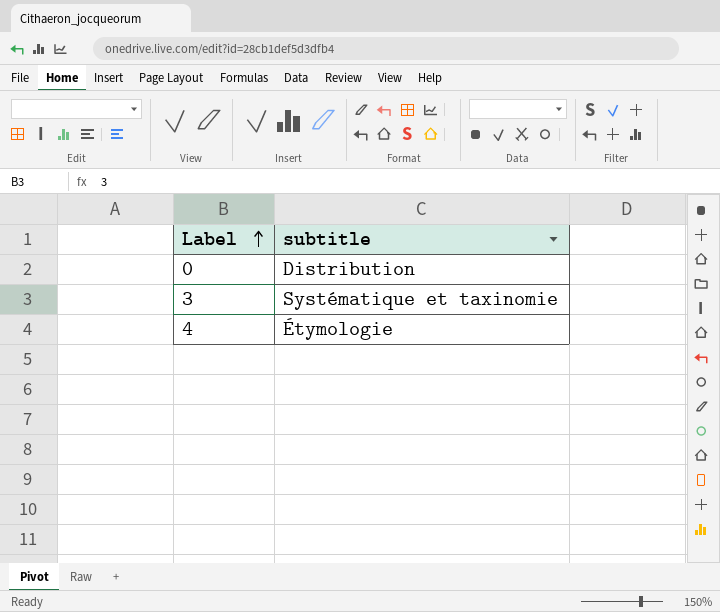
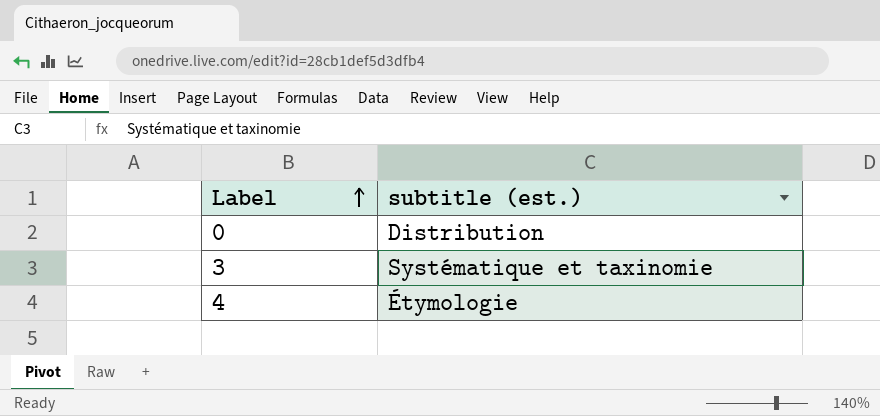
column name: subtitle -> subtitle (est.)

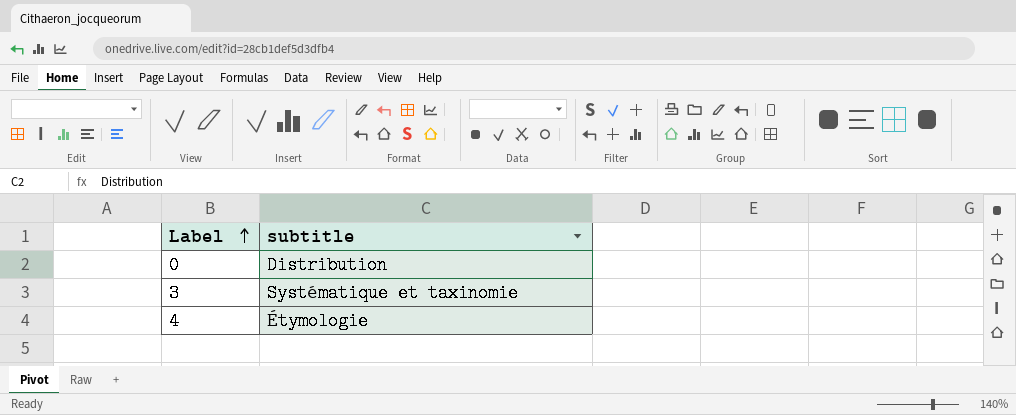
column name: subtitle (est.) -> subtitle

